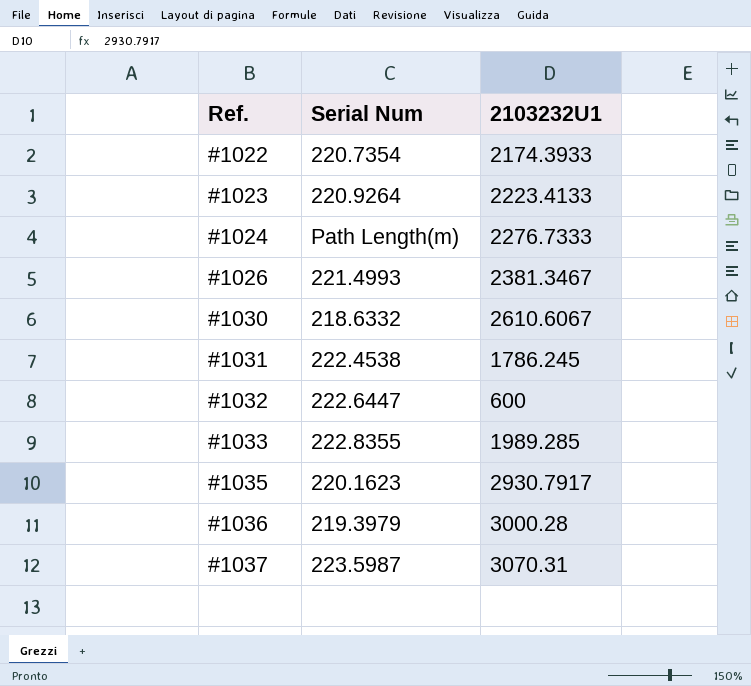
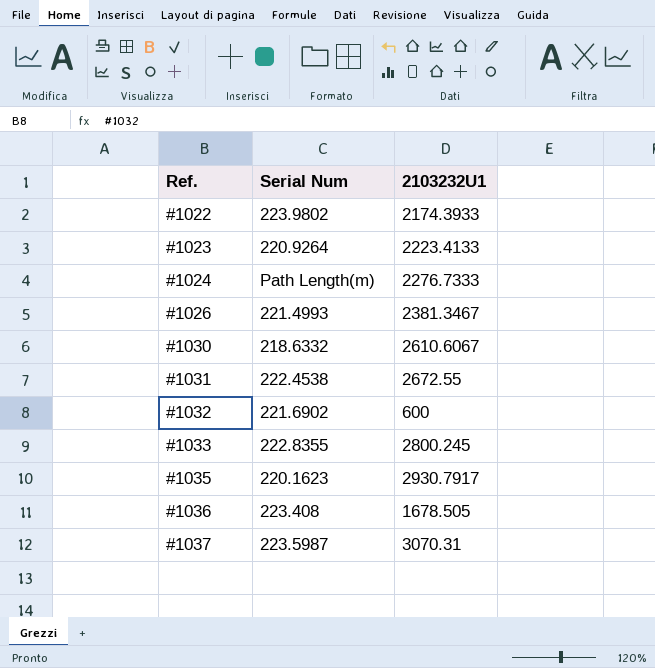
#1022 | Serial Num: 220.7354 -> 223.9802
#1031 | 2103232U1: 1786.245 -> 2672.55
#1032 | Serial Num: 222.6447 -> 221.6902
#1033 | 2103232U1: 1989.285 -> 2800.245
#1036 | Serial Num: 219.3979 -> 223.408
#1036 | 2103232U1: 3000.28 -> 1678.505

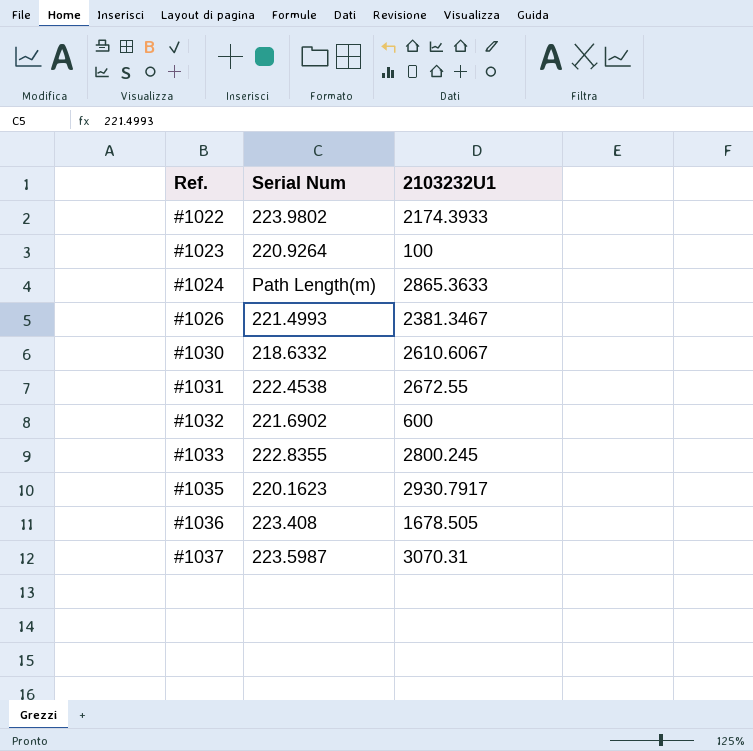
#1023 | 2103232U1: 2223.4133 -> 100
#1024 | 2103232U1: 2276.7333 -> 2865.3633

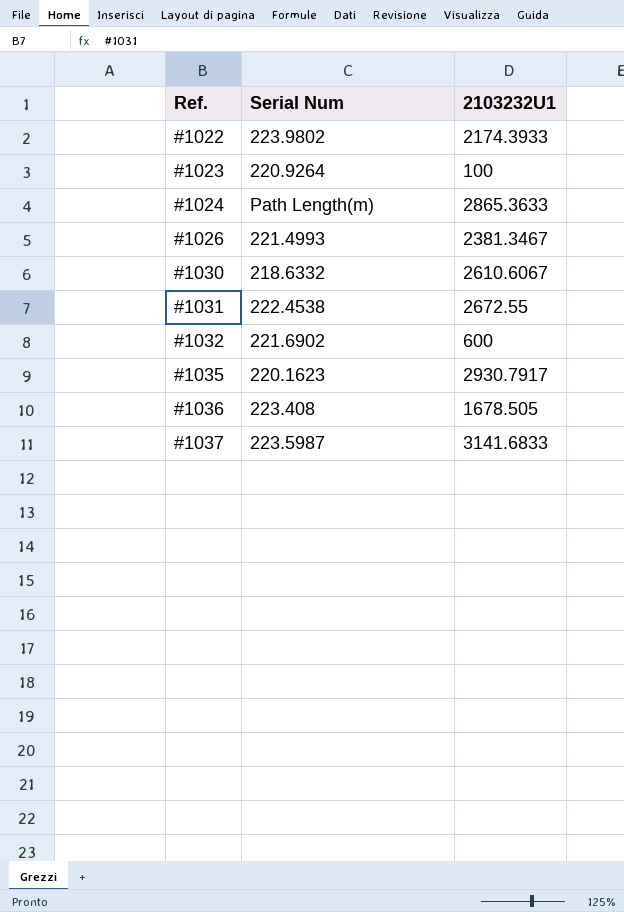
row #1033: 222.8355 | 2800.245 -> none
#1037 | 2103232U1: 3070.31 -> 3141.6833

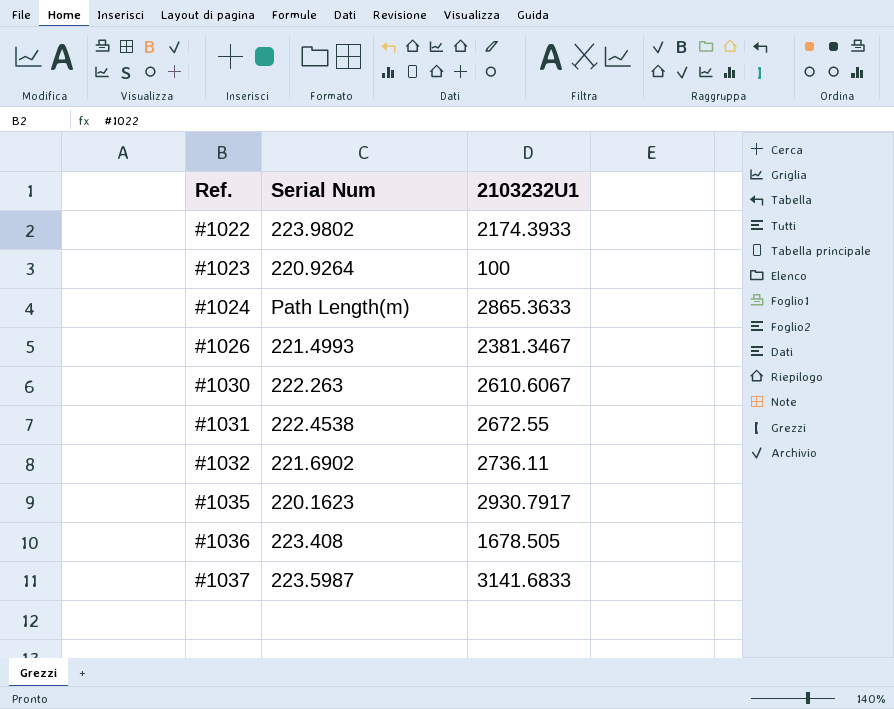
#1030 | Serial Num: 218.6332 -> 222.263
#1032 | 2103232U1: 600 -> 2736.11

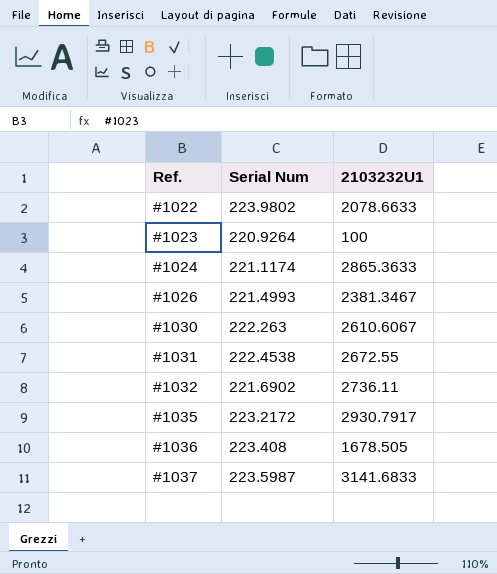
#1022 | 2103232U1: 2174.3933 -> 2078.6633
#1024 | Serial Num: Path Length(m) -> 221.1174
#1035 | Serial Num: 220.1623 -> 223.2172

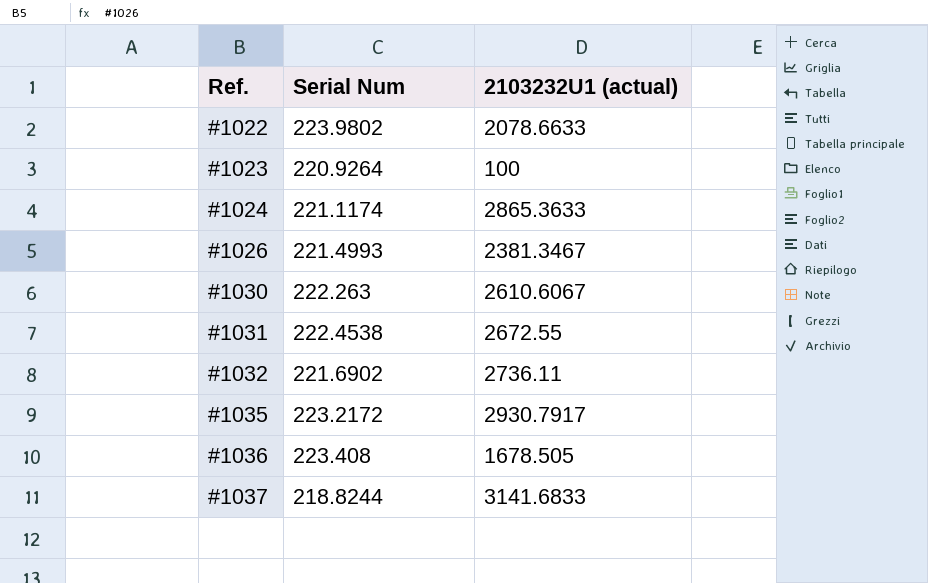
column name: 2103232U1 -> 2103232U1 (actual)
#1037 | Serial Num: 223.5987 -> 218.8244

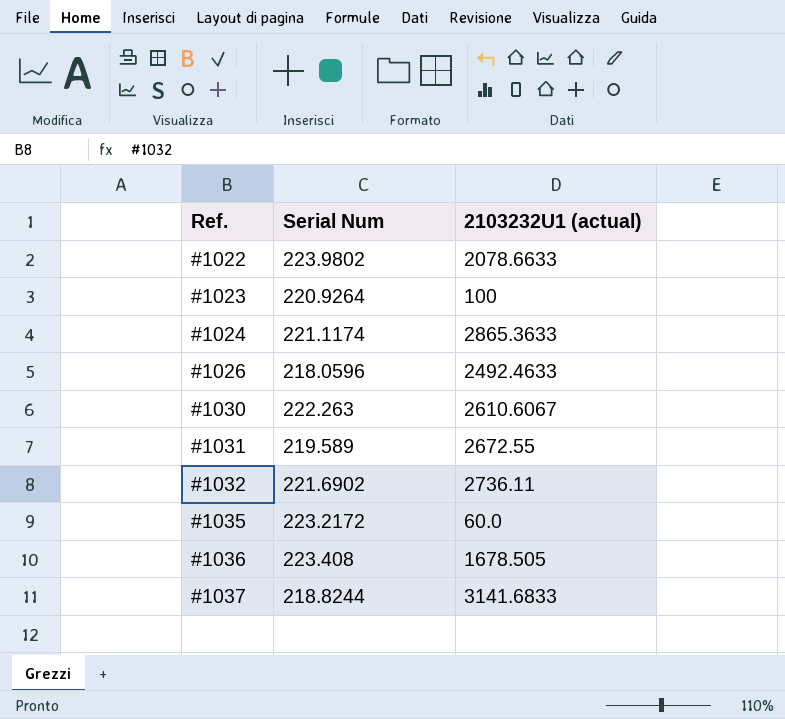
#1026 | Serial Num: 221.4993 -> 218.0596
#1026 | 2103232U1 (actual): 2381.3467 -> 2492.4633
#1031 | Serial Num: 222.4538 -> 219.589
#1035 | 2103232U1 (actual): 2930.7917 -> 60.0

